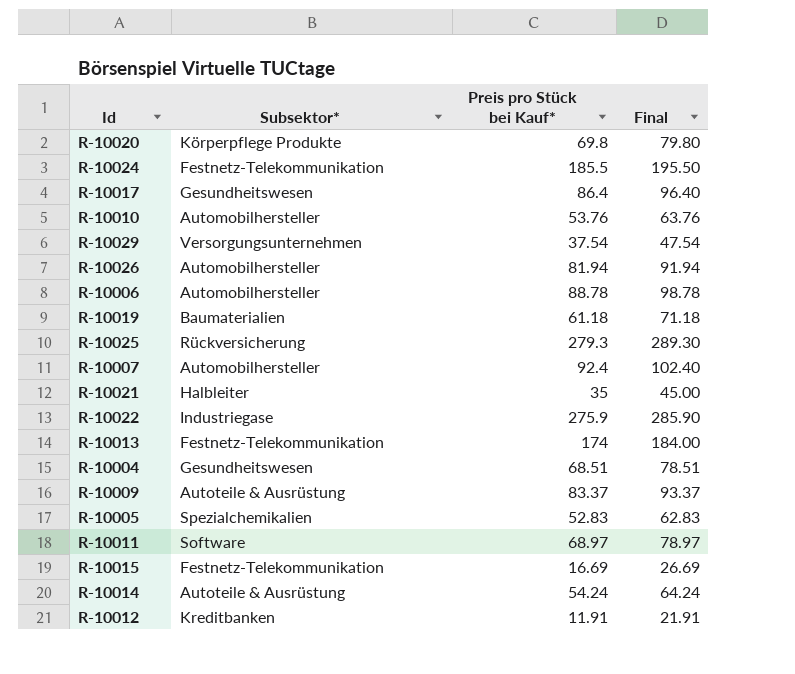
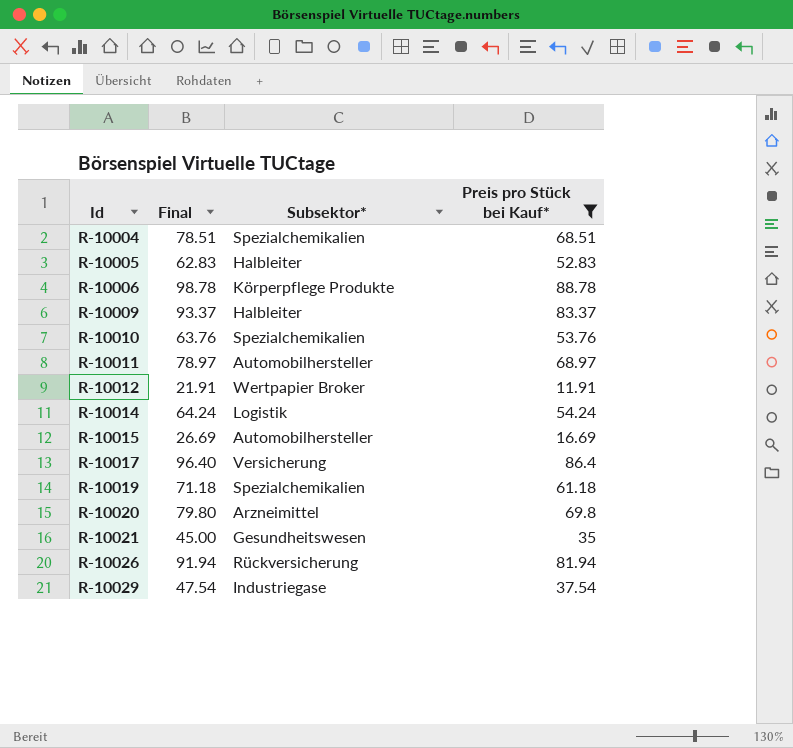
filter: none -> Preis pro Stück bei Kauf* <= 88.78
row order: none -> Id ascending
column Final | position: 4 -> 2
R-10004 | Subsektor*: Gesundheitswesen -> Spezialchemikalien
R-10005 | Subsektor*: Spezialchemikalien -> Halbleiter
R-10006 | Subsektor*: Automobilhersteller -> Körperpflege Produkte
R-10009 | Subsektor*: Autoteile & Ausrüstung -> Halbleiter
R-10010 | Subsektor*: Automobilhersteller -> Spezialchemikalien
R-10011 | Subsektor*: Software -> Automobilhersteller
R-10012 | Subsektor*: Kreditbanken -> Wertpapier Broker
R-10014 | Subsektor*: Autoteile & Ausrüstung -> Logistik
R-10015 | Subsektor*: Festnetz-Telekommunikation -> Automobilhersteller
R-10017 | Subsektor*: Gesundheitswesen -> Versicherung
R-10019 | Subsektor*: Baumaterialien -> Spezialchemikalien
R-10020 | Subsektor*: Körperpflege Produkte -> Arzneimittel
R-10021 | Subsektor*: Halbleiter -> Gesundheitswesen
R-10026 | Subsektor*: Automobilhersteller -> Rückversicherung
R-10029 | Subsektor*: Versorgungsunternehmen -> Industriegase

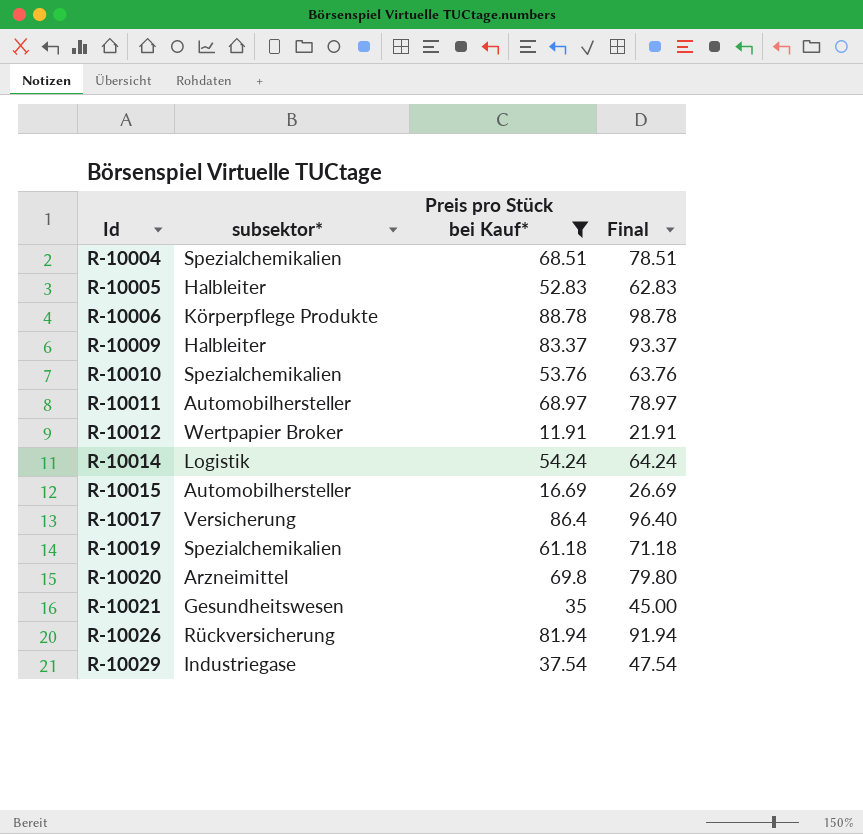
column name: Subsektor* -> subsektor*
column Final | position: 2 -> 4

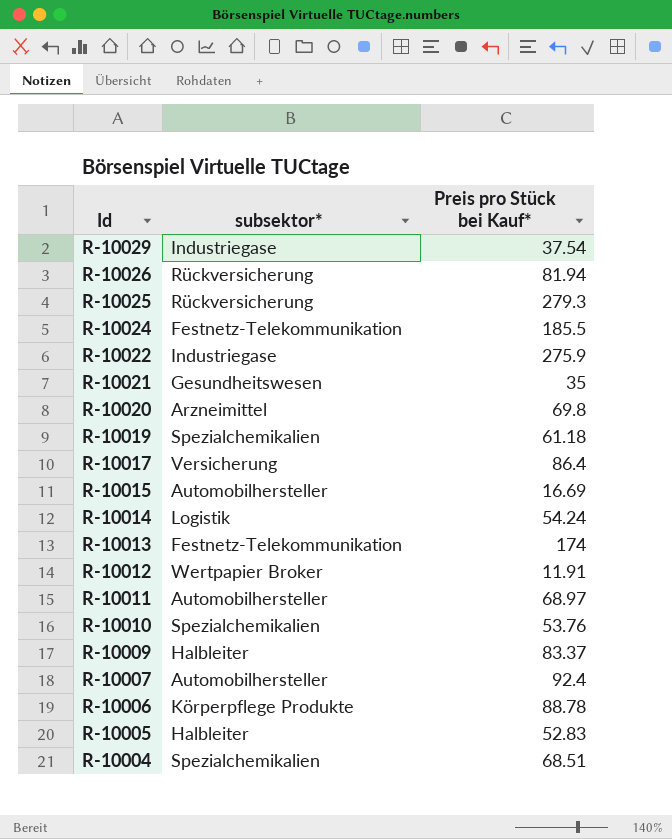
filter: Preis pro Stück bei Kauf* <= 88.78 -> none
row order: Id ascending -> Id descending
column Final | formula: [Preis pro Stück bei Kauf*] + 10 -> none

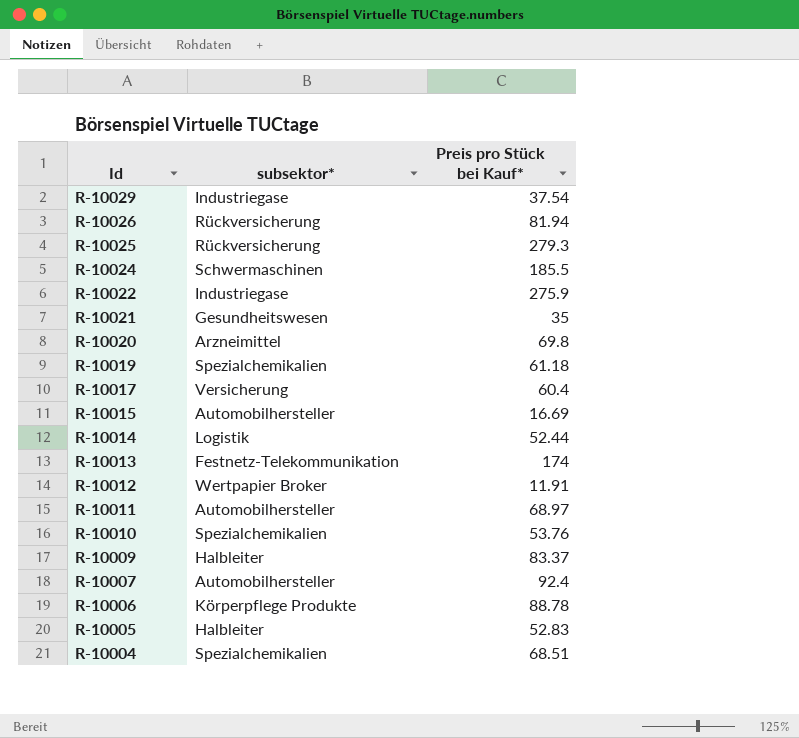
R-10024 | subsektor*: Festnetz-Telekommunikation -> Schwermaschinen
R-10017 | Preis pro Stück bei Kauf*: 86.4 -> 60.4
R-10014 | Preis pro Stück bei Kauf*: 54.24 -> 52.44

